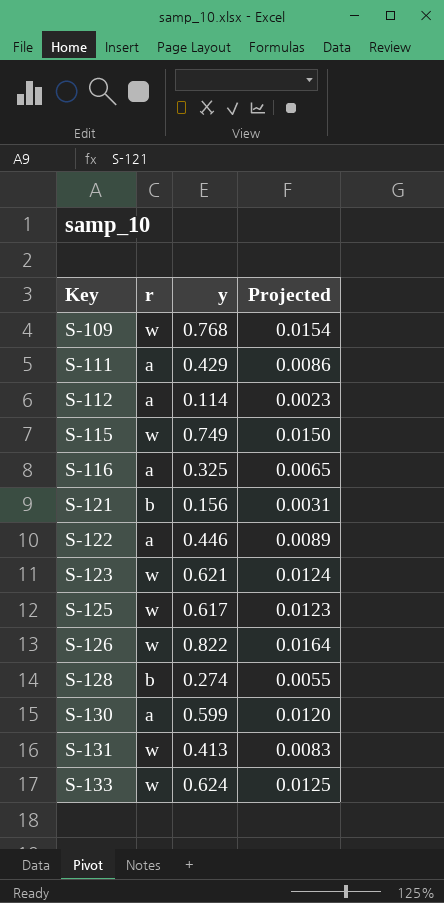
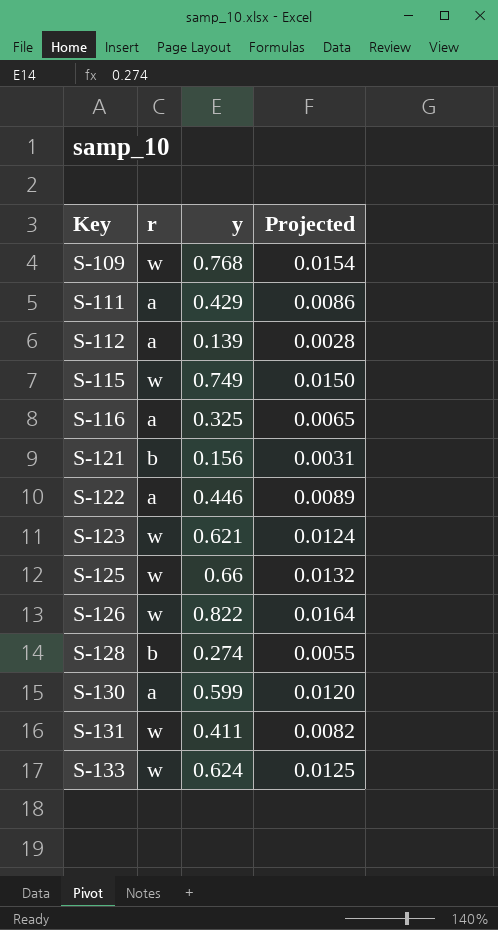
S-112 | y: 0.114 -> 0.139
S-112 | Projected: 0.0023 -> 0.0028
S-125 | y: 0.617 -> 0.66
S-125 | Projected: 0.0123 -> 0.0132
S-131 | y: 0.413 -> 0.411
S-131 | Projected: 0.0083 -> 0.0082

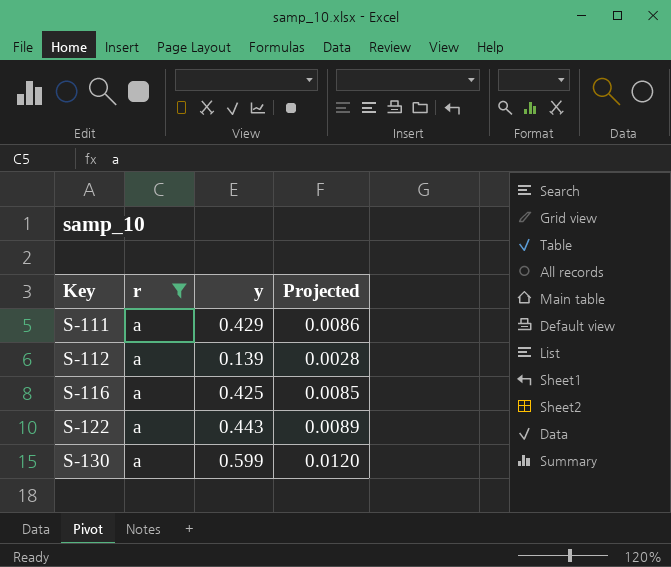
filter: none -> r = a
S-116 | y: 0.325 -> 0.425
S-116 | Projected: 0.0065 -> 0.0085
S-122 | y: 0.446 -> 0.443

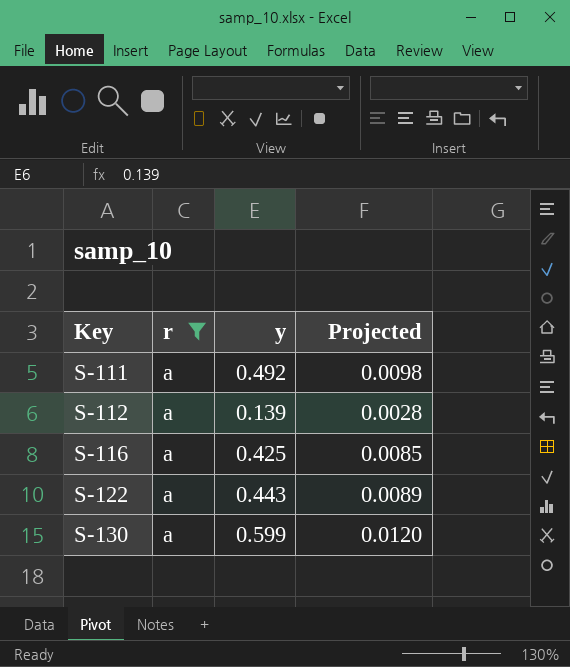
S-111 | y: 0.429 -> 0.492
S-111 | Projected: 0.0086 -> 0.0098

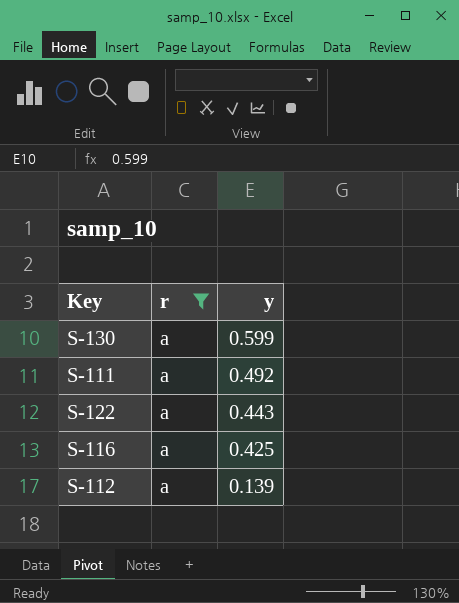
row order: Key ascending -> y descending
column Projected | formula: [y] * 0.02 -> none

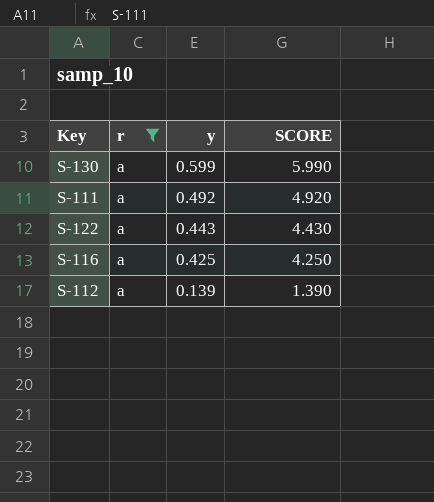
column SCORE | formula: none -> [y] * 10

